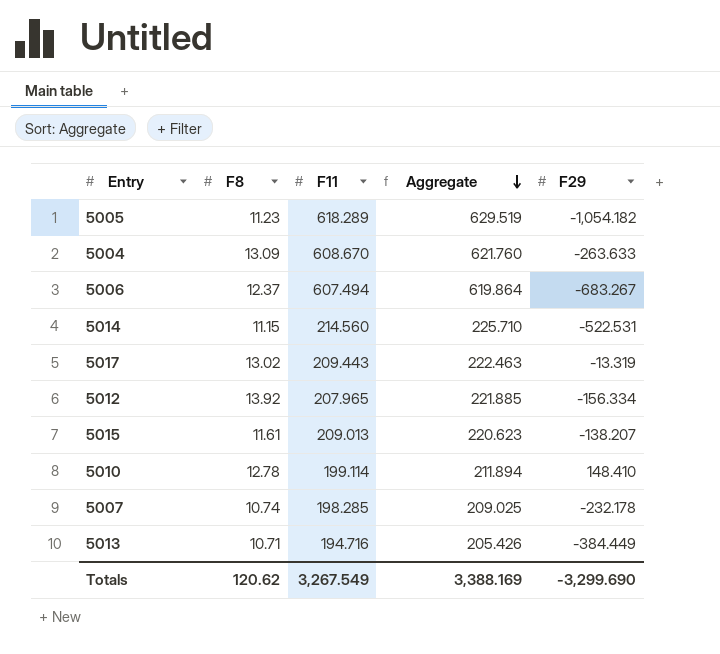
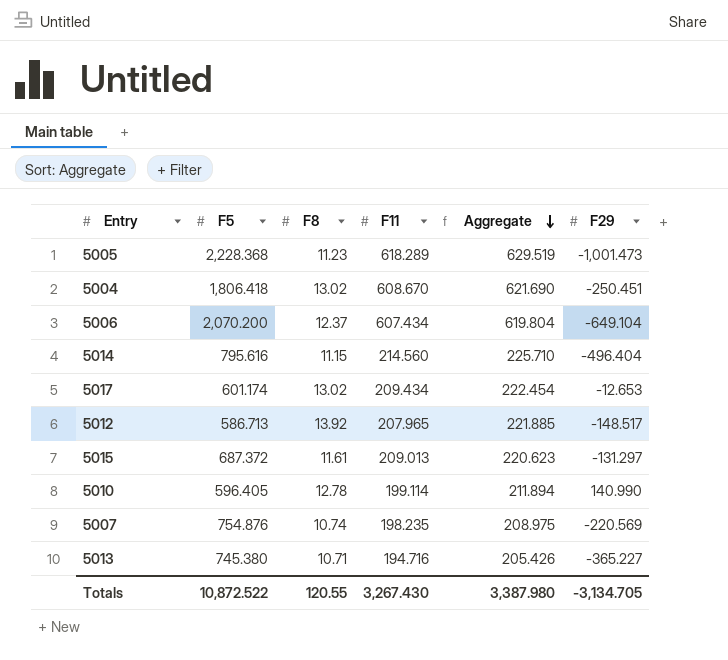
column F5 | position: none -> 2
5005 | F29: -1,054.182 -> -1,001.473
5004 | F8: 13.09 -> 13.02
5004 | Aggregate: 621.760 -> 621.690
5004 | F29: -263.633 -> -250.451
5006 | F11: 607.494 -> 607.434
5006 | Aggregate: 619.864 -> 619.804
5006 | F29: -683.267 -> -649.104
5014 | F29: -522.531 -> -496.404
5017 | F11: 209.443 -> 209.434
5017 | Aggregate: 222.463 -> 222.454
5017 | F29: -13.319 -> -12.653
5012 | F29: -156.334 -> -148.517
5015 | F29: -138.207 -> -131.297
5010 | F29: 148.410 -> 140.990
5007 | F11: 198.285 -> 198.235
5007 | Aggregate: 209.025 -> 208.975
5007 | F29: -232.178 -> -220.569
5013 | F29: -384.449 -> -365.227
Totals | F8: 120.62 -> 120.55
Totals | F11: 3,267.549 -> 3,267.430
Totals | Aggregate: 3,388.169 -> 3,387.980
Totals | F29: -3,299.690 -> -3,134.705

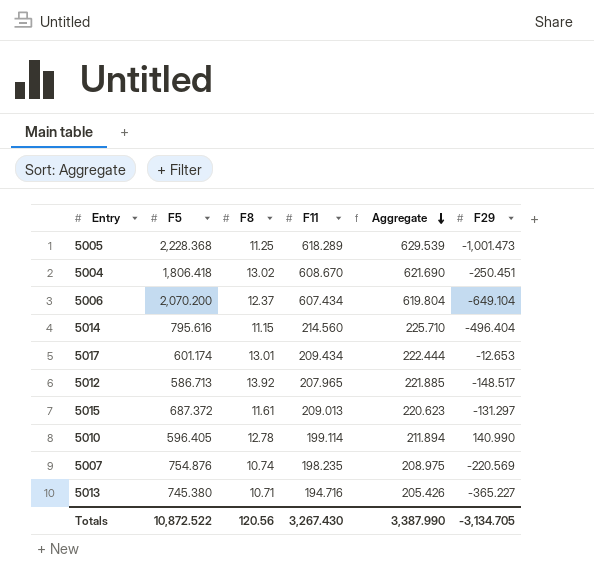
5005 | F8: 11.23 -> 11.25
5005 | Aggregate: 629.519 -> 629.539
5017 | F8: 13.02 -> 13.01
5017 | Aggregate: 222.454 -> 222.444
Totals | F8: 120.55 -> 120.56
Totals | Aggregate: 3,387.980 -> 3,387.990

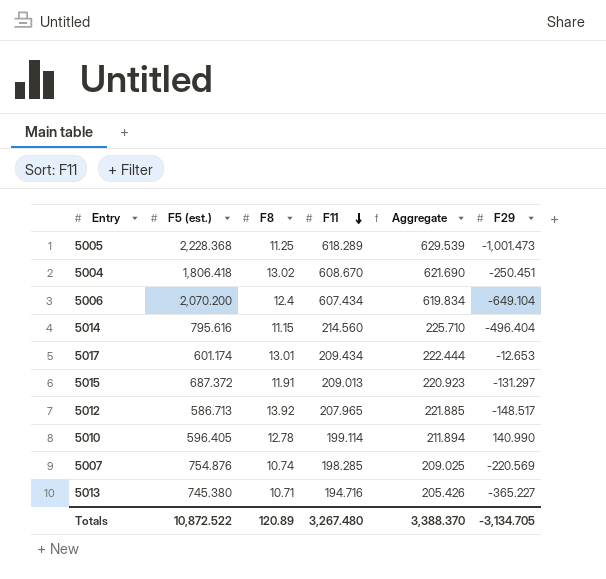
row order: Aggregate descending -> F11 descending
column name: F5 -> F5 (est.)
5006 | F8: 12.37 -> 12.4
5006 | Aggregate: 619.804 -> 619.834
5015 | F8: 11.61 -> 11.91
5015 | Aggregate: 220.623 -> 220.923
5007 | F11: 198.235 -> 198.285
5007 | Aggregate: 208.975 -> 209.025
Totals | F8: 120.56 -> 120.89
Totals | F11: 3,267.430 -> 3,267.480
Totals | Aggregate: 3,387.990 -> 3,388.370

